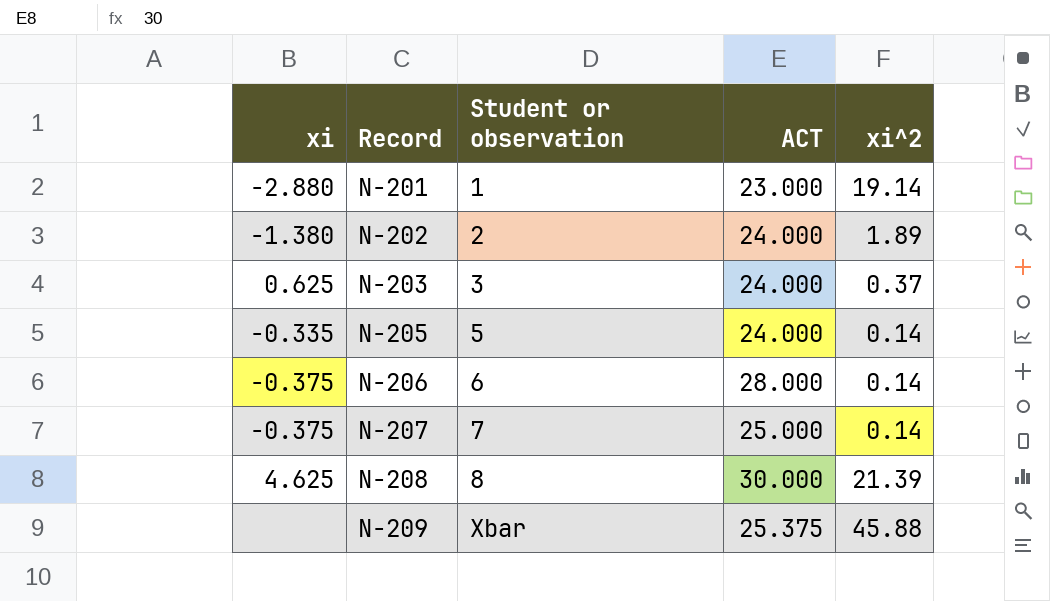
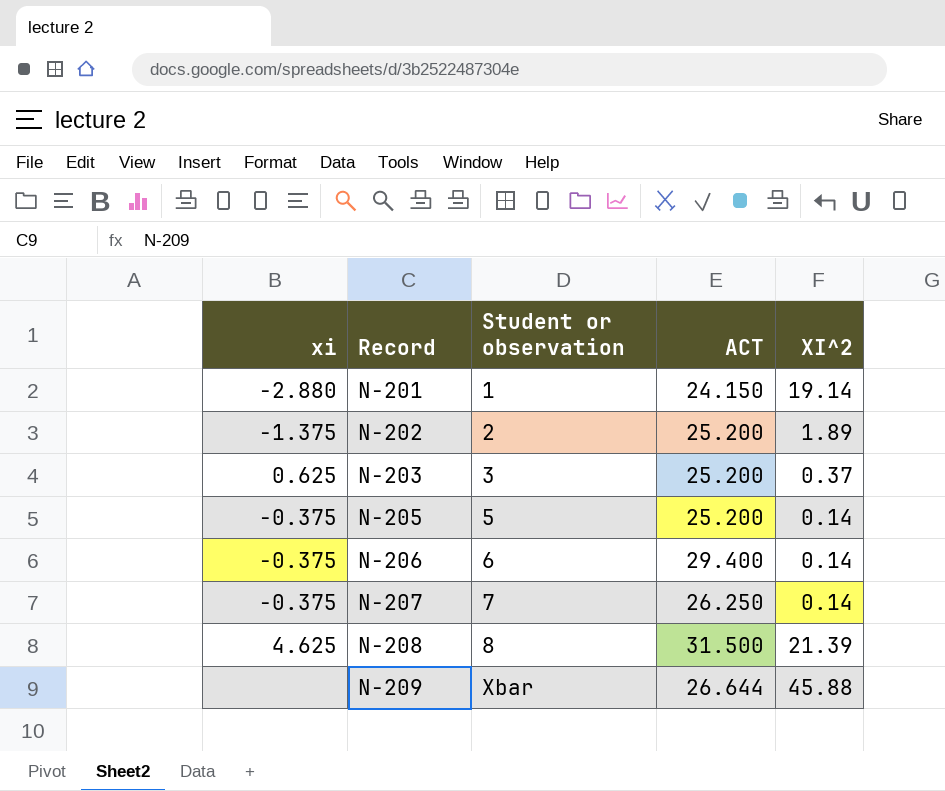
column name: xi^2 -> XI^2
N-201 | ACT: 23.000 -> 24.150
N-202 | xi: -1.380 -> -1.375
N-202 | ACT: 24.000 -> 25.200
N-203 | ACT: 24.000 -> 25.200
N-205 | xi: -0.335 -> -0.375
N-205 | ACT: 24.000 -> 25.200
N-206 | ACT: 28.000 -> 29.400
N-207 | ACT: 25.000 -> 26.250
N-208 | ACT: 30.000 -> 31.500
N-209 | ACT: 25.375 -> 26.644

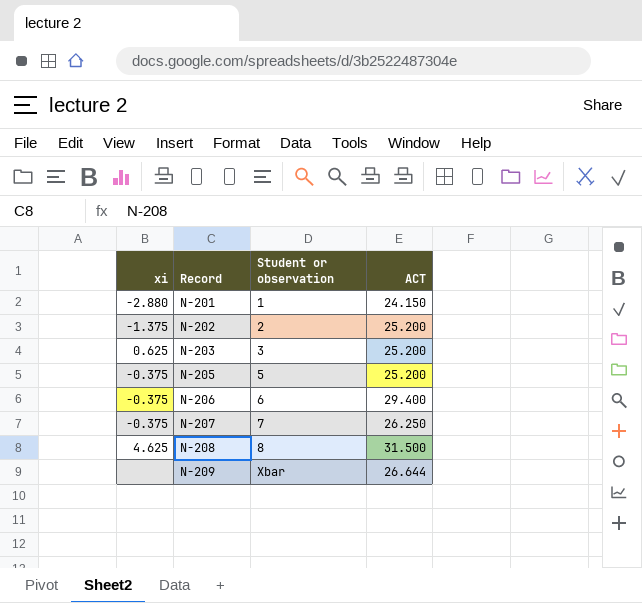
column XI^2 | position: 5 -> none

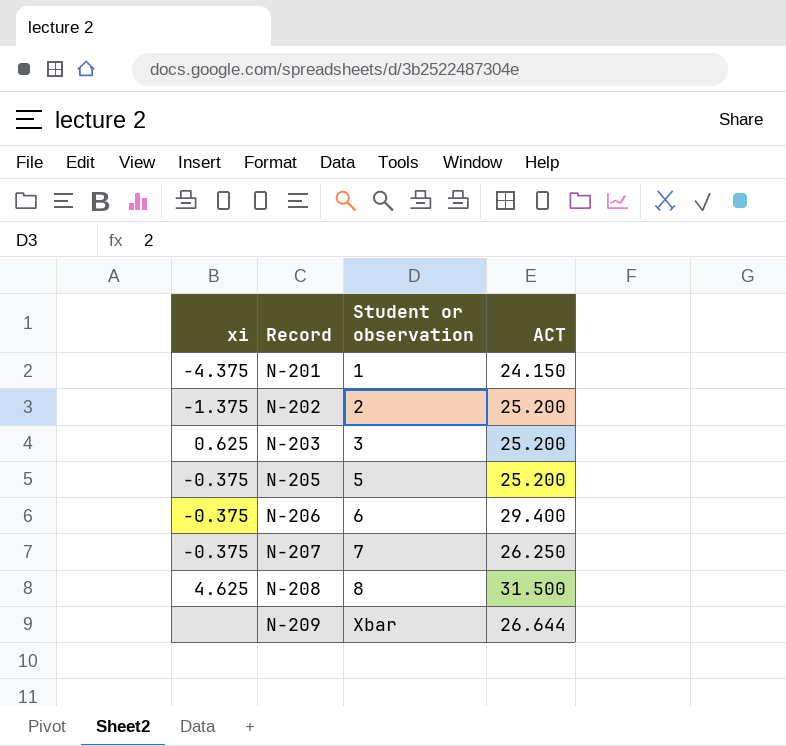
N-201 | xi: -2.880 -> -4.375

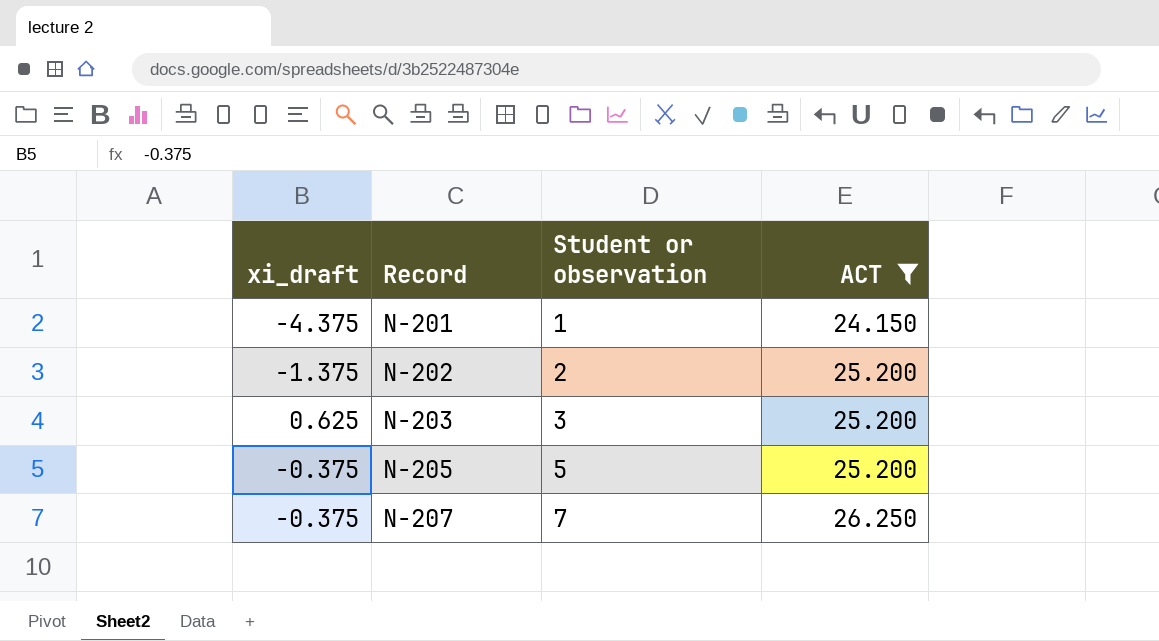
filter: none -> ACT <= 26.250
column name: xi -> xi_draft

